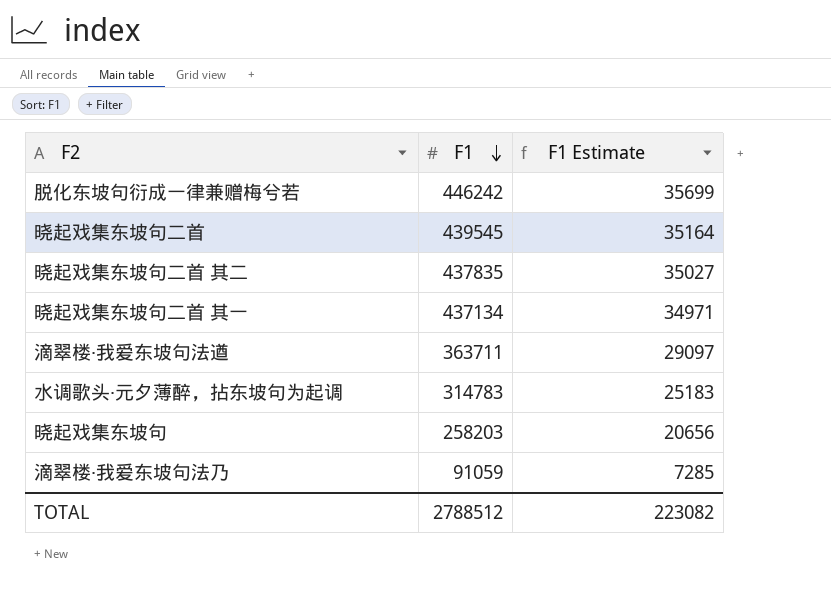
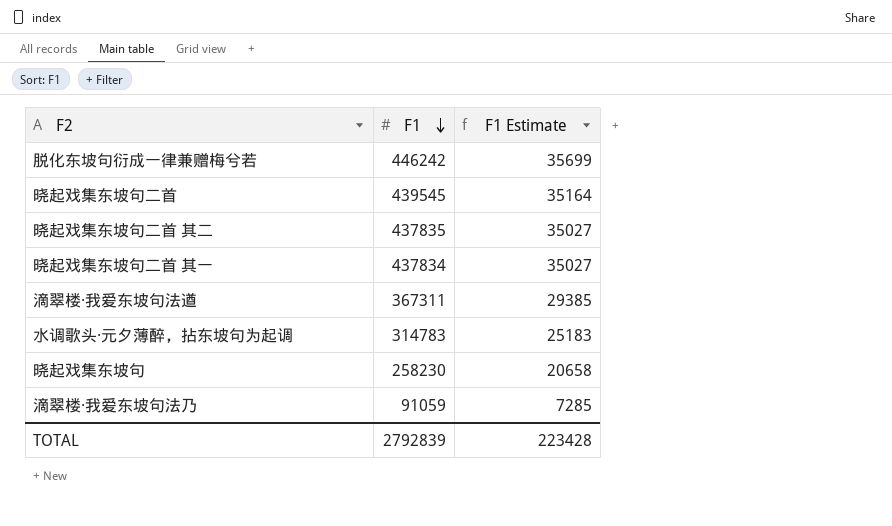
晓起戏集东坡句二首 其一 | F1: 437134 -> 437834
晓起戏集东坡句二首 其一 | F1 Estimate: 34971 -> 35027
滴翠楼·我爱东坡句法遒 | F1: 363711 -> 367311
滴翠楼·我爱东坡句法遒 | F1 Estimate: 29097 -> 29385
晓起戏集东坡句 | F1: 258203 -> 258230
晓起戏集东坡句 | F1 Estimate: 20656 -> 20658
TOTAL | F1: 2788512 -> 2792839
TOTAL | F1 Estimate: 223082 -> 223428

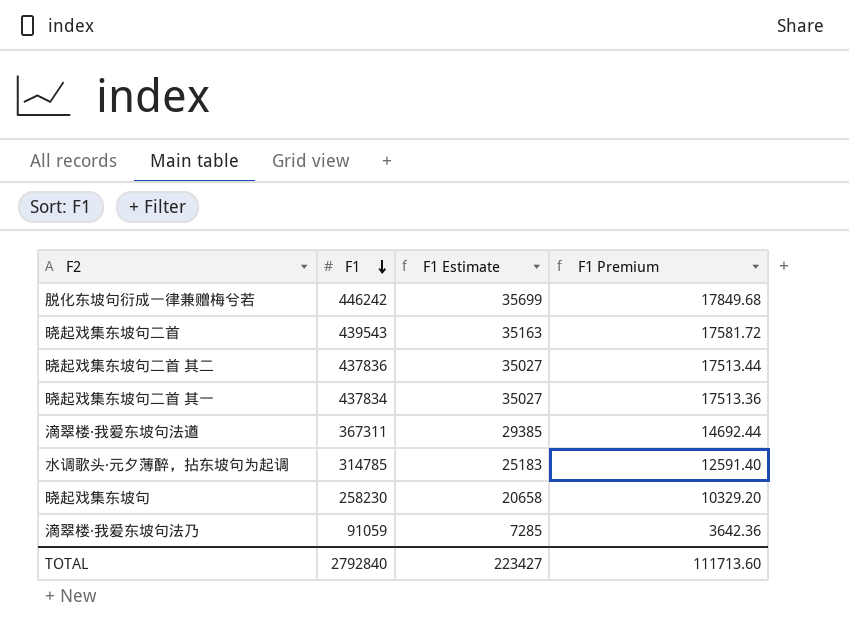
column F1 Premium | formula: none -> [F1] * 0.04
晓起戏集东坡句二首 | F1: 439545 -> 439543
晓起戏集东坡句二首 | F1 Estimate: 35164 -> 35163
晓起戏集东坡句二首 其二 | F1: 437835 -> 437836
水调歌头·元夕薄醉，拈东坡句为起调 | F1: 314783 -> 314785
TOTAL | F1: 2792839 -> 2792840
TOTAL | F1 Estimate: 223428 -> 223427

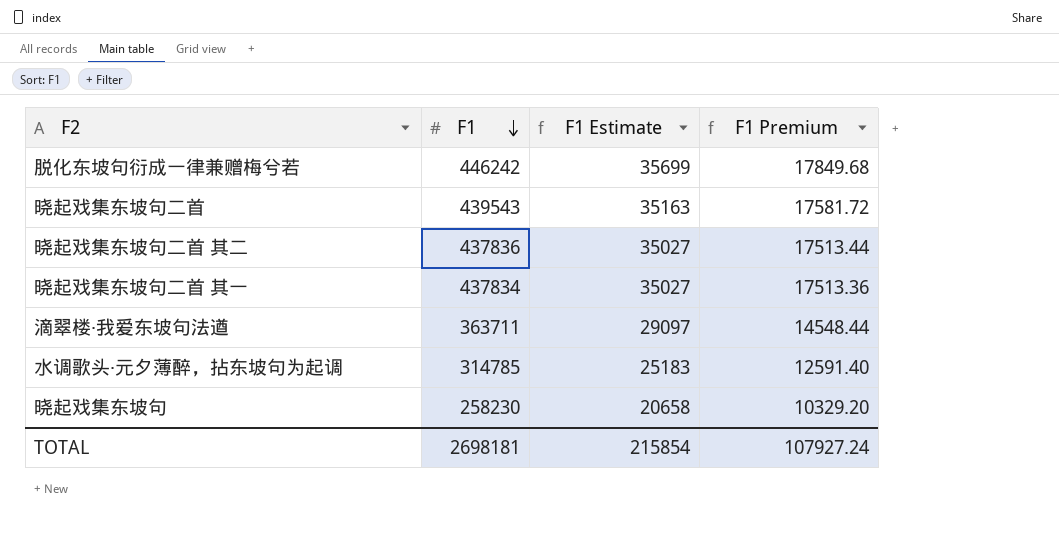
row 滴翠楼·我爱东坡句法乃: 91059 | 7285 | 3642.36 -> none
滴翠楼·我爱东坡句法遒 | F1: 367311 -> 363711
滴翠楼·我爱东坡句法遒 | F1 Estimate: 29385 -> 29097
滴翠楼·我爱东坡句法遒 | F1 Premium: 14692.44 -> 14548.44
TOTAL | F1: 2792840 -> 2698181
TOTAL | F1 Estimate: 223427 -> 215854
TOTAL | F1 Premium: 111713.60 -> 107927.24

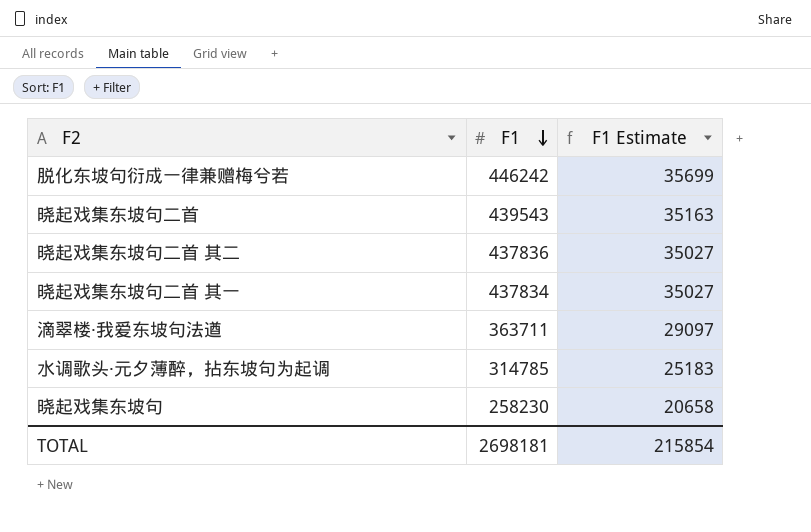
column F1 Premium | formula: [F1] * 0.04 -> none

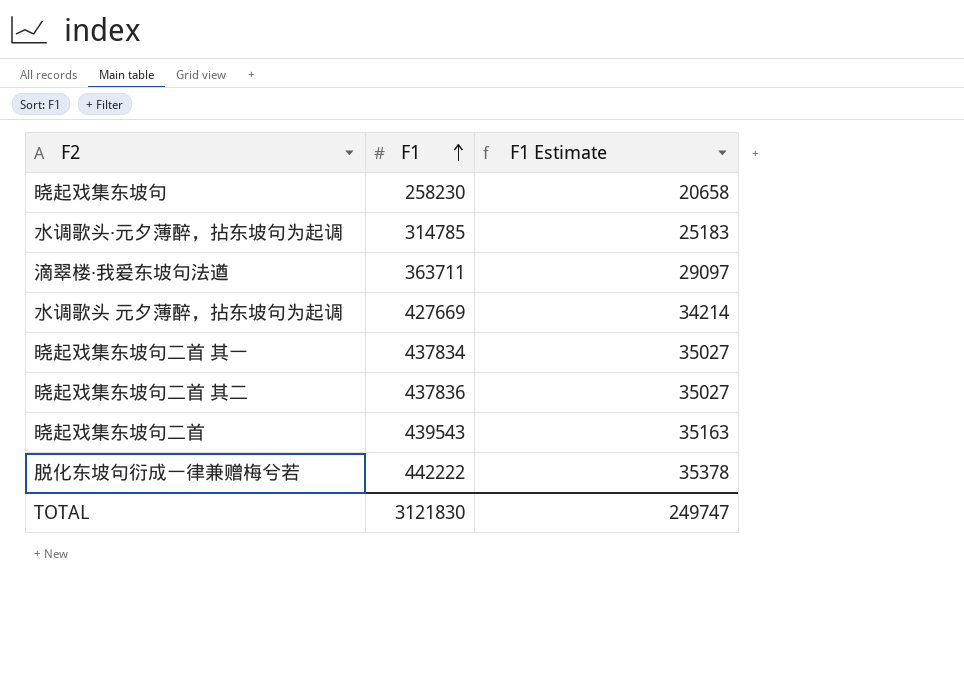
row order: F1 descending -> F1 ascending
row 水调歌头 元夕薄醉，拈东坡句为起调: none -> 427669 | 34214
脱化东坡句衍成一律兼赠梅兮若 | F1: 446242 -> 442222
脱化东坡句衍成一律兼赠梅兮若 | F1 Estimate: 35699 -> 35378
TOTAL | F1: 2698181 -> 3121830
TOTAL | F1 Estimate: 215854 -> 249747

